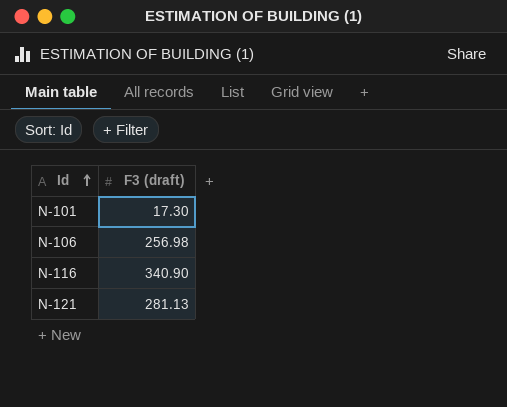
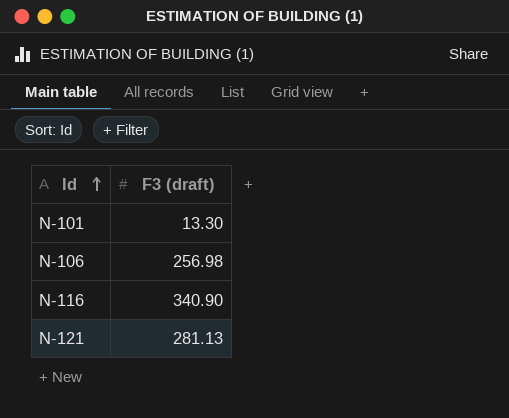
N-101 | F3 (draft): 17.30 -> 13.30

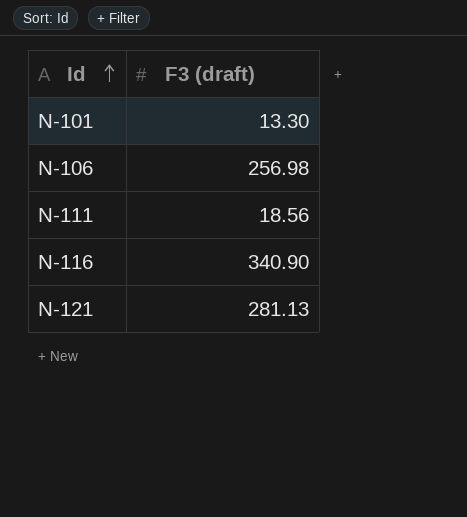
row N-111: none -> 18.56

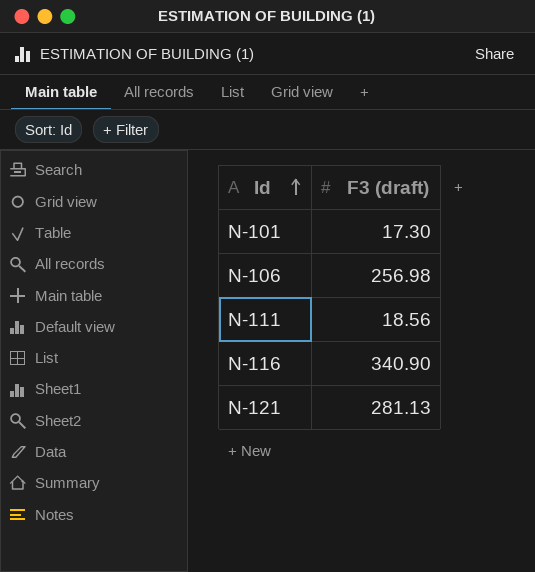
N-101 | F3 (draft): 13.30 -> 17.30

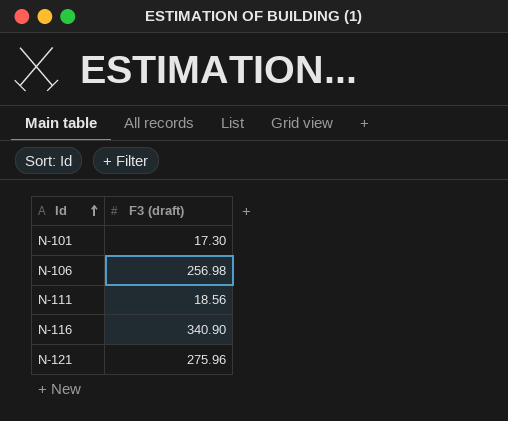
N-121 | F3 (draft): 281.13 -> 275.96

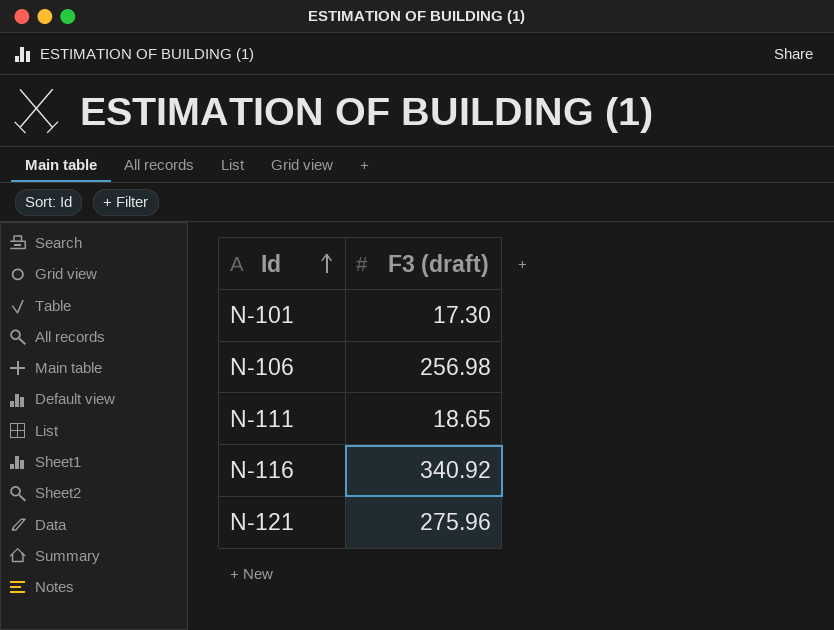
N-111 | F3 (draft): 18.56 -> 18.65
N-116 | F3 (draft): 340.90 -> 340.92

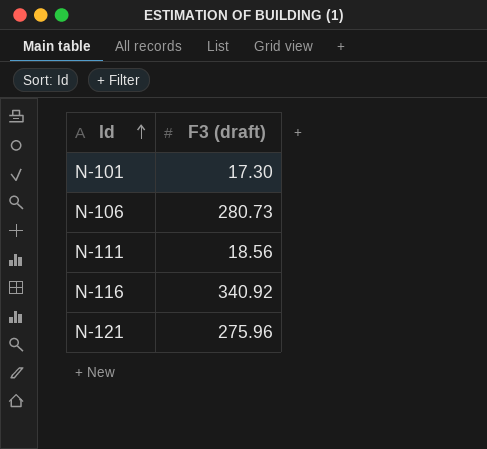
N-106 | F3 (draft): 256.98 -> 280.73
N-111 | F3 (draft): 18.65 -> 18.56

